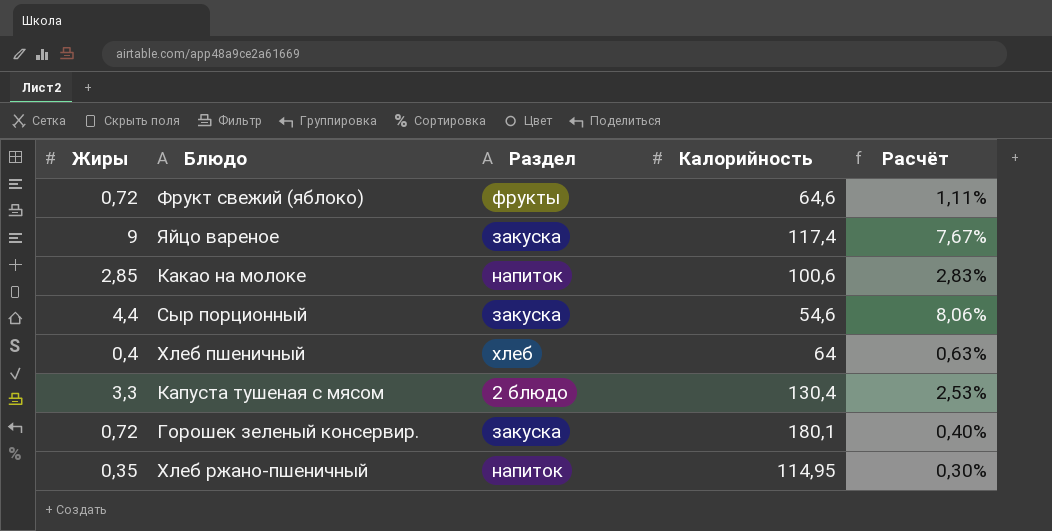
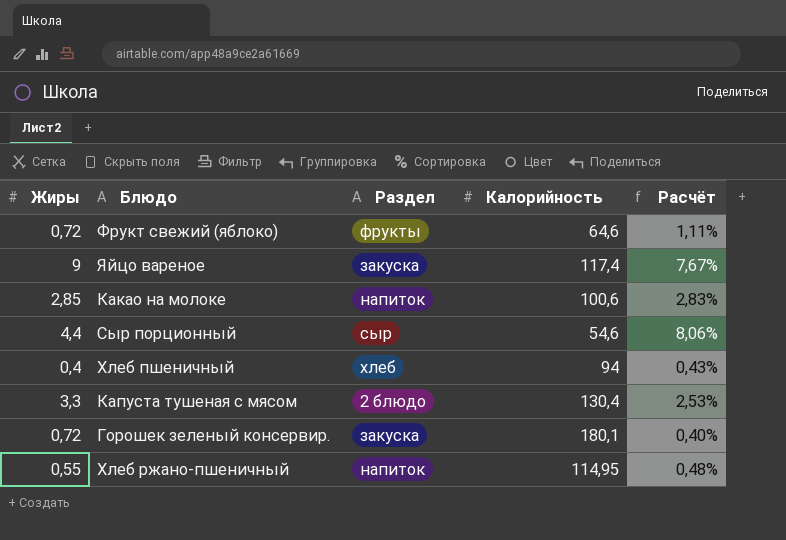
Сыр порционный | Раздел: закуска -> сыр
Хлеб пшеничный | Калорийность: 64 -> 94
Хлеб пшеничный | Расчёт: 0,63% -> 0,43%
Хлеб ржано-пшеничный | Жиры: 0,35 -> 0,55
Хлеб ржано-пшеничный | Расчёт: 0,30% -> 0,48%

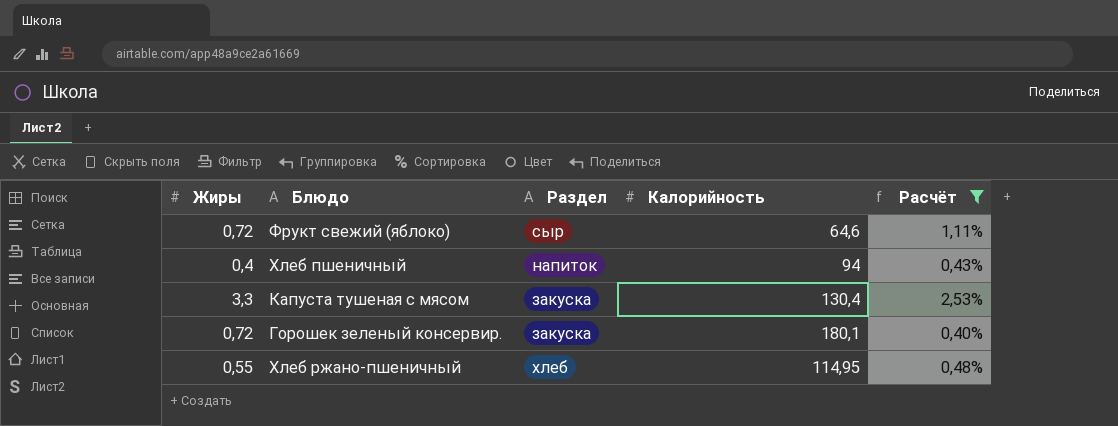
filter: none -> Расчёт <= 2,53%
Фрукт свежий (яблоко) | Раздел: фрукты -> сыр
Хлеб пшеничный | Раздел: хлеб -> напиток
Капуста тушеная с мясом | Раздел: 2 блюдо -> закуска
Хлеб ржано-пшеничный | Раздел: напиток -> хлеб

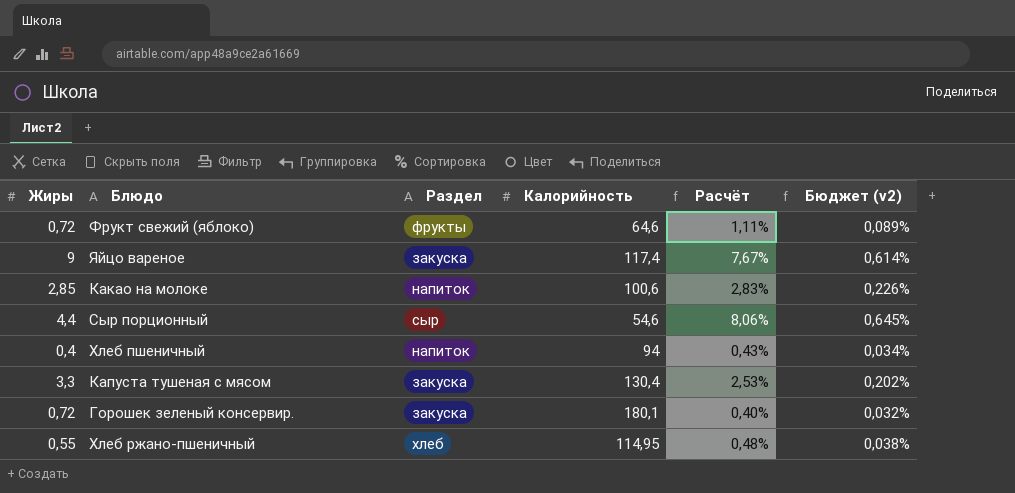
filter: Расчёт <= 2,53% -> none
column Бюджет (v2) | formula: none -> [Расчёт] * 0,08
Фрукт свежий (яблоко) | Раздел: сыр -> фрукты

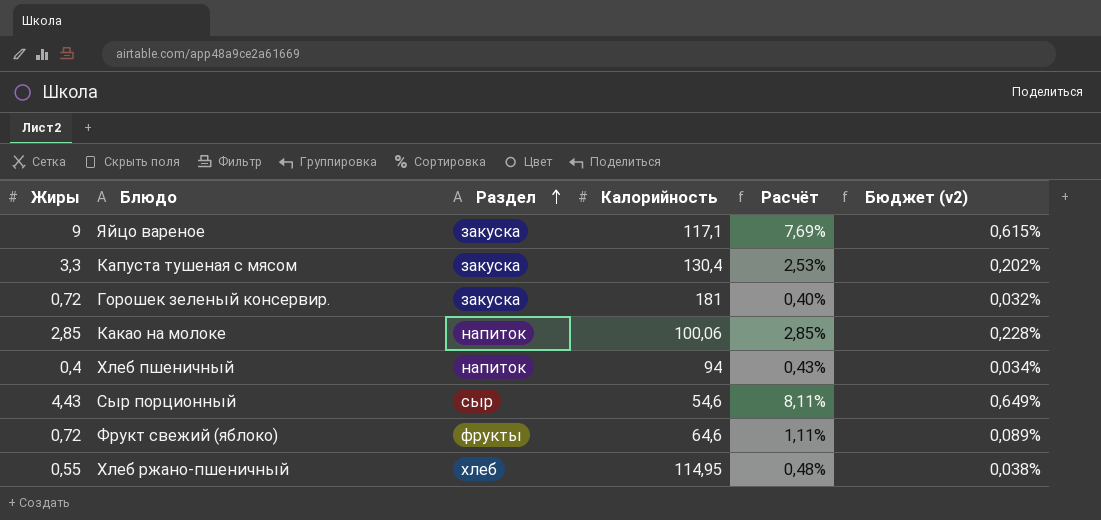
row order: none -> Раздел ascending
Яйцо вареное | Калорийность: 117,4 -> 117,1
Яйцо вареное | Расчёт: 7,67% -> 7,69%
Яйцо вареное | Бюджет (v2): 0,614% -> 0,615%
Горошек зеленый консервир. | Калорийность: 180,1 -> 181
Какао на молоке | Калорийность: 100,6 -> 100,06
Какао на молоке | Расчёт: 2,83% -> 2,85%
Какао на молоке | Бюджет (v2): 0,226% -> 0,228%
Сыр порционный | Жиры: 4,4 -> 4,43
Сыр порционный | Расчёт: 8,06% -> 8,11%
Сыр порционный | Бюджет (v2): 0,645% -> 0,649%

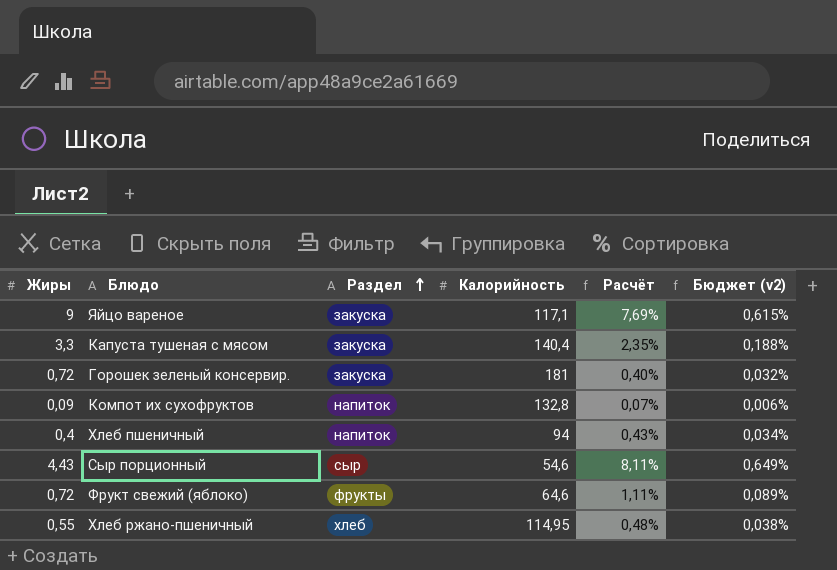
row Какао на молоке: 2,85 | напиток | 100,06 | 2,85% | 0,228% -> none
Капуста тушеная с мясом | Калорийность: 130,4 -> 140,4
Капуста тушеная с мясом | Расчёт: 2,53% -> 2,35%
Капуста тушеная с мясом | Бюджет (v2): 0,202% -> 0,188%
row Компот их сухофруктов: none -> 0,09 | напиток | 132,8 | 0,07% | 0,006%

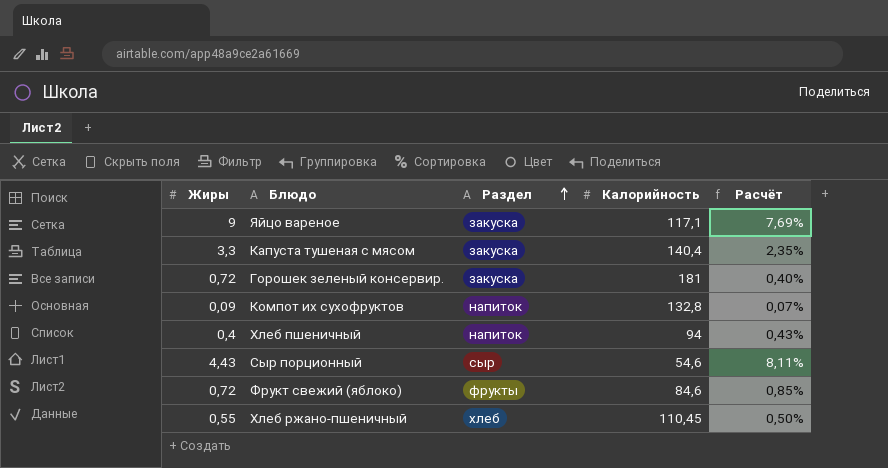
column Бюджет (v2) | formula: [Расчёт] * 0,08 -> none
Фрукт свежий (яблоко) | Калорийность: 64,6 -> 84,6
Фрукт свежий (яблоко) | Расчёт: 1,11% -> 0,85%
Хлеб ржано-пшеничный | Калорийность: 114,95 -> 110,45
Хлеб ржано-пшеничный | Расчёт: 0,48% -> 0,50%

